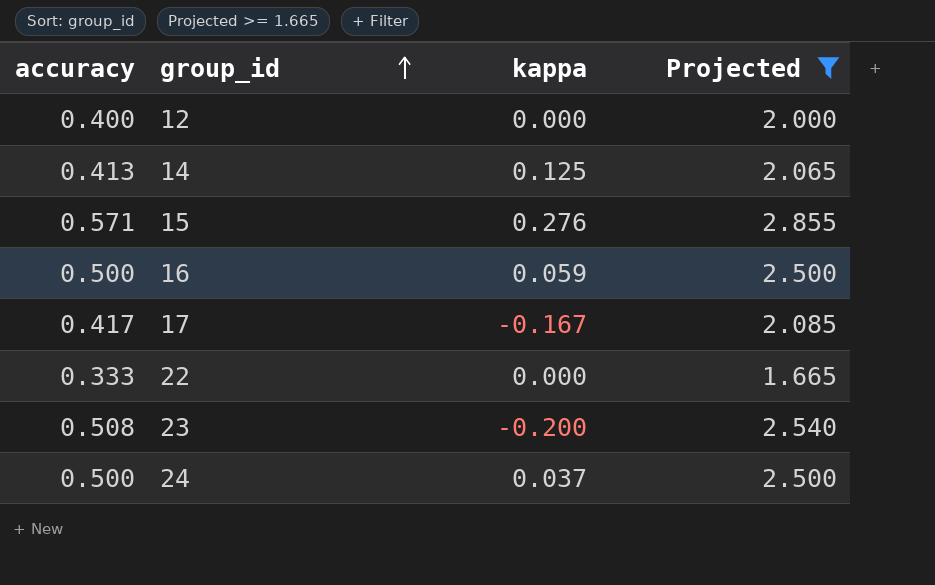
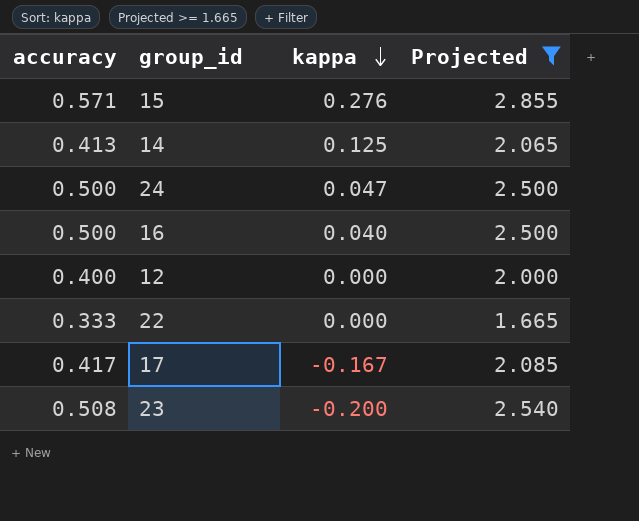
row order: group_id ascending -> kappa descending
24 | kappa: 0.037 -> 0.047
16 | kappa: 0.059 -> 0.040

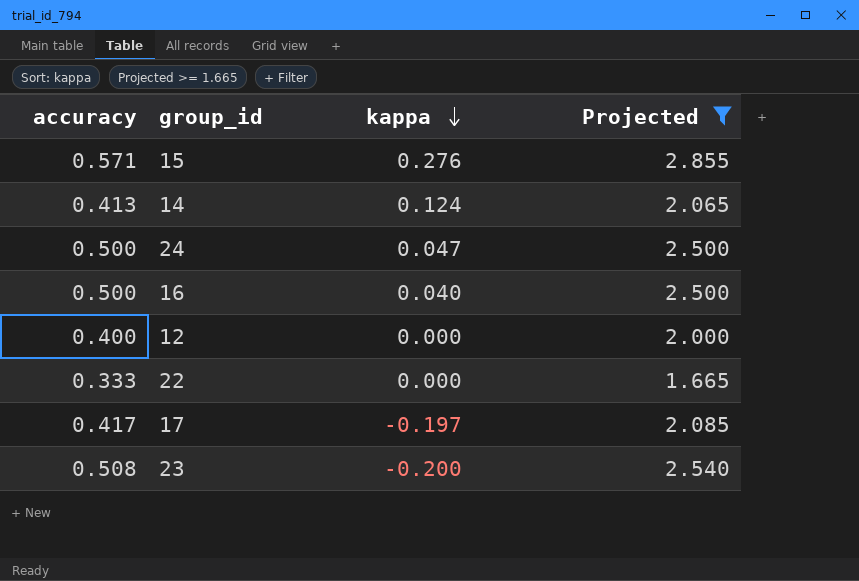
14 | kappa: 0.125 -> 0.124
17 | kappa: -0.167 -> -0.197

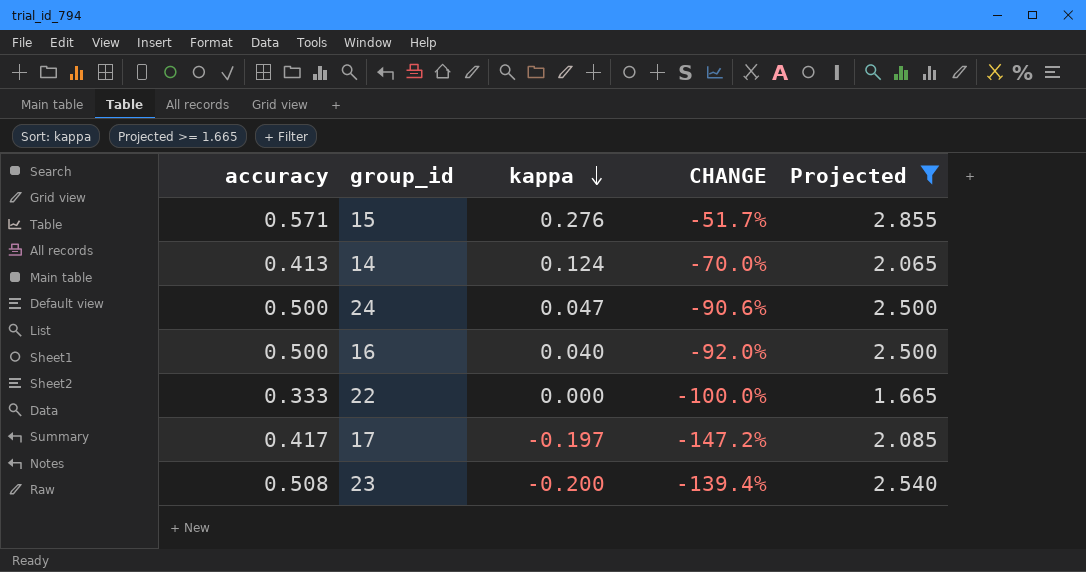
column CHANGE | formula: none -> ([kappa] - [accuracy]) / [accuracy]
row 12: 0.400 | 0.000 | 2.000 -> none

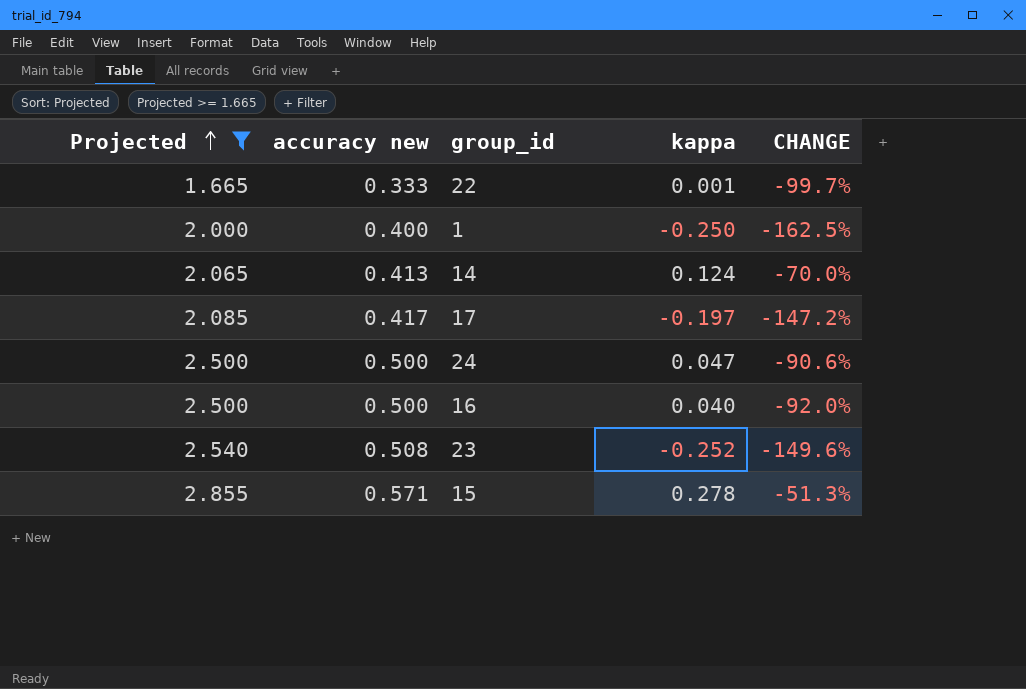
row order: kappa descending -> Projected ascending
column Projected | position: 5 -> 1
column name: accuracy -> accuracy new
22 | kappa: 0.000 -> 0.001
22 | CHANGE: -100.0% -> -99.7%
row 1: none -> 2.000 | 0.400 | -0.250 | -162.5%
23 | kappa: -0.200 -> -0.252
23 | CHANGE: -139.4% -> -149.6%
15 | kappa: 0.276 -> 0.278
15 | CHANGE: -51.7% -> -51.3%

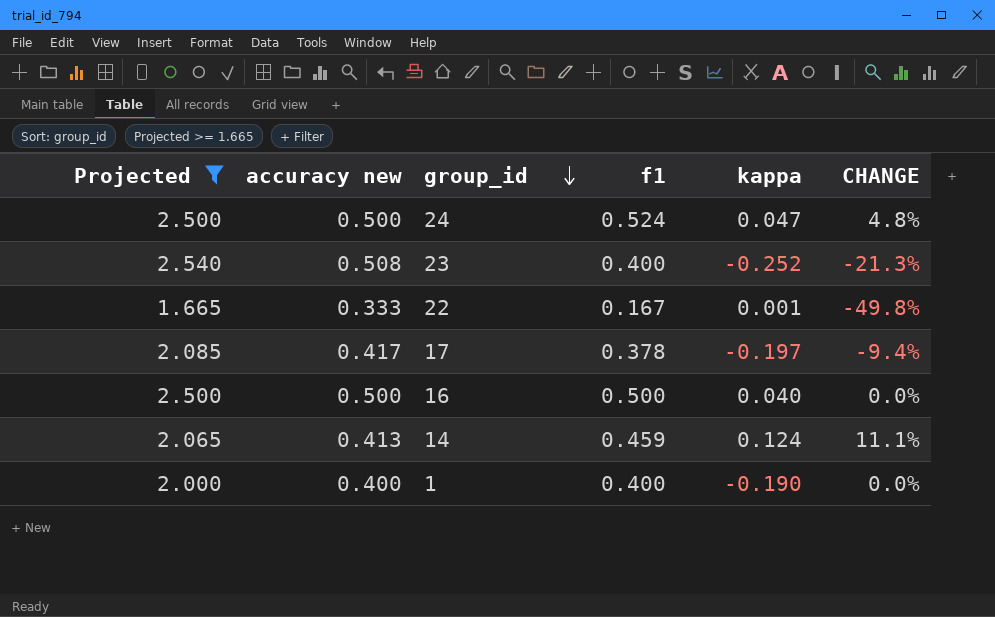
row order: Projected ascending -> group_id descending
column f1 | position: none -> 4
column CHANGE | formula: ([kappa] - [accuracy new]) / [accuracy new] -> ([f1] - [accuracy new]) / [accuracy new]
row 15: 2.855 | 0.571 | 0.278 | -51.3% -> none
1 | kappa: -0.250 -> -0.190

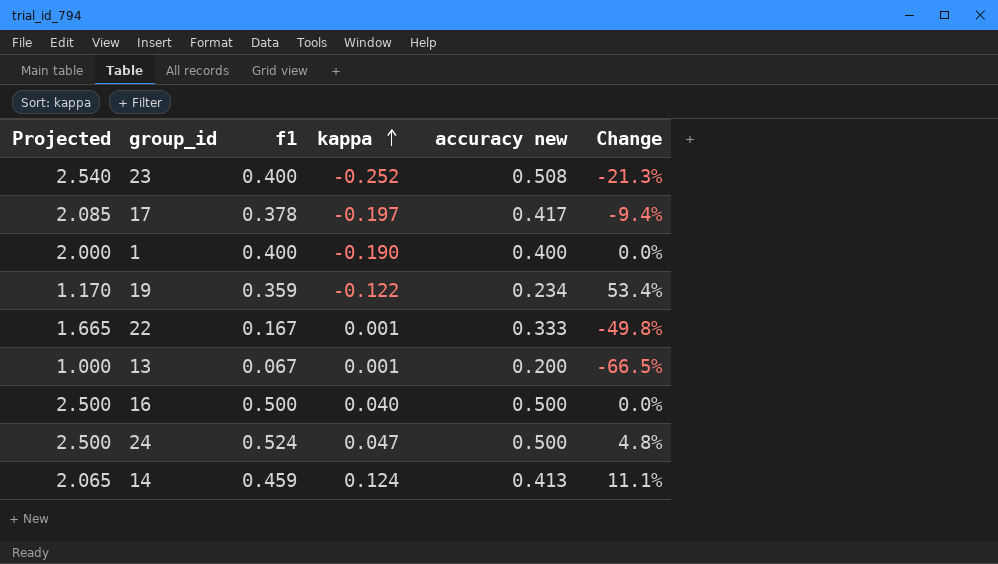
filter: Projected >= 1.665 -> none
row order: group_id descending -> kappa ascending
column accuracy new | position: 2 -> 5
column name: CHANGE -> Change

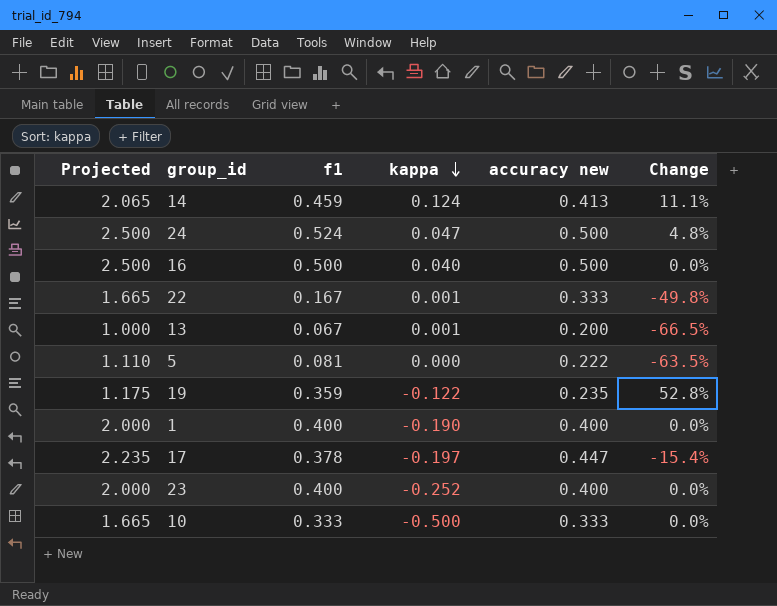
row order: kappa ascending -> kappa descending
row 5: none -> 1.110 | 0.081 | 0.000 | 0.222 | -63.5%
19 | Projected: 1.170 -> 1.175
19 | accuracy new: 0.234 -> 0.235
19 | Change: 53.4% -> 52.8%
17 | Projected: 2.085 -> 2.235
17 | accuracy new: 0.417 -> 0.447
17 | Change: -9.4% -> -15.4%
23 | Projected: 2.540 -> 2.000
23 | accuracy new: 0.508 -> 0.400
23 | Change: -21.3% -> 0.0%
row 10: none -> 1.665 | 0.333 | -0.500 | 0.333 | 0.0%

